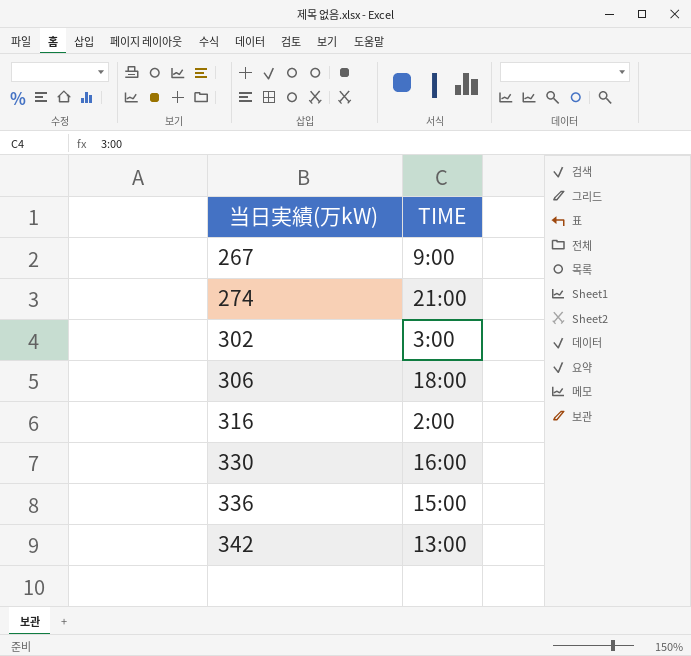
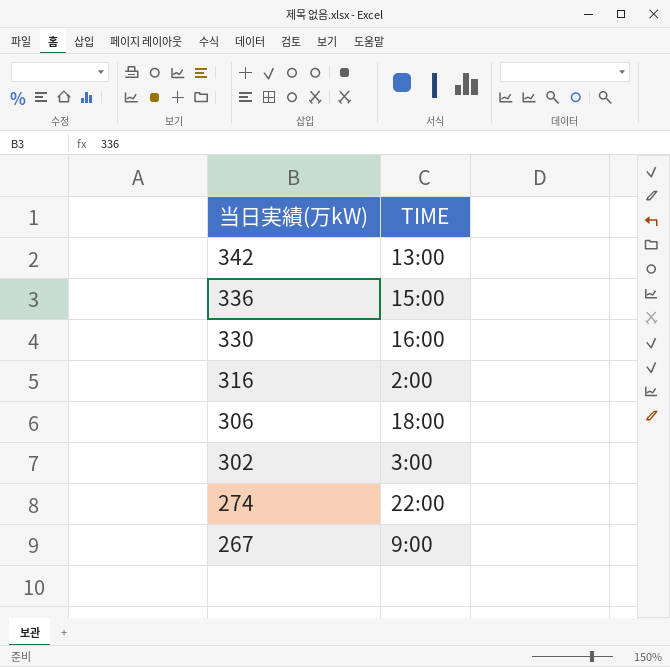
row order: 当日実績(万kW) ascending -> 当日実績(万kW) descending
274 | TIME: 21:00 -> 22:00

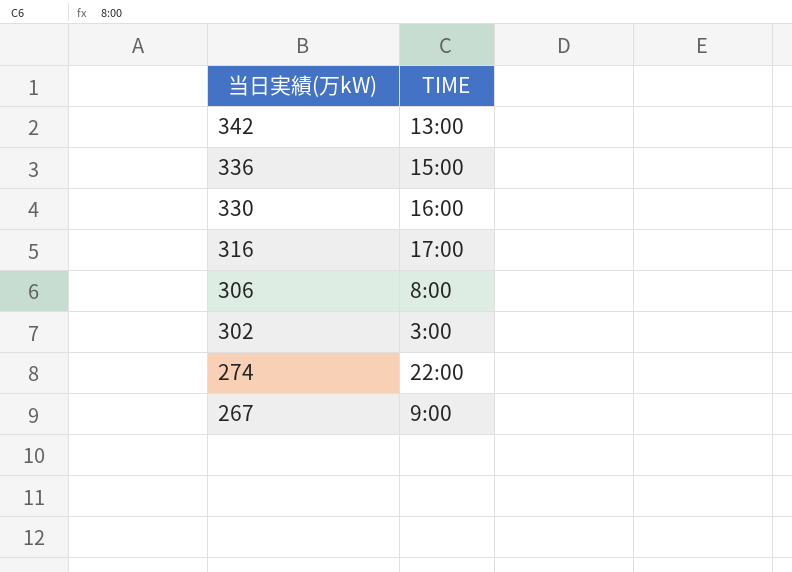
316 | TIME: 2:00 -> 17:00
306 | TIME: 18:00 -> 8:00

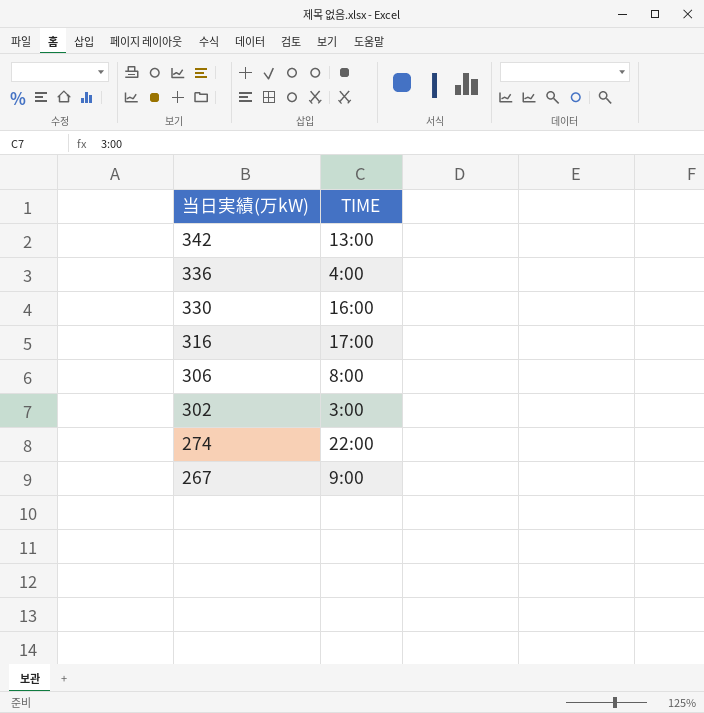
336 | TIME: 15:00 -> 4:00

